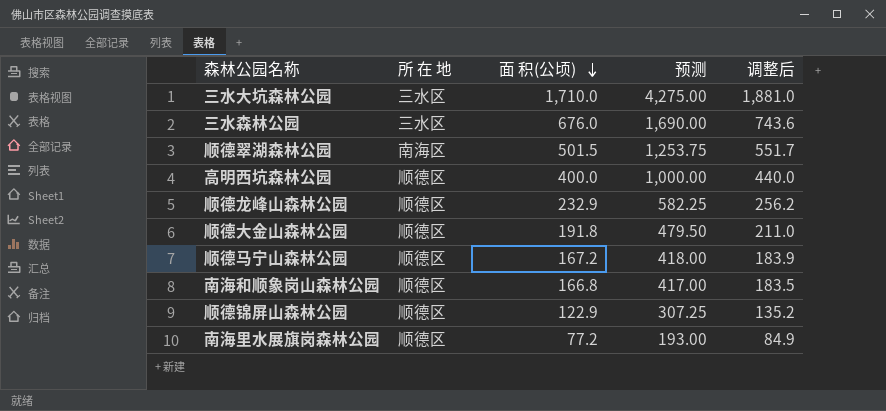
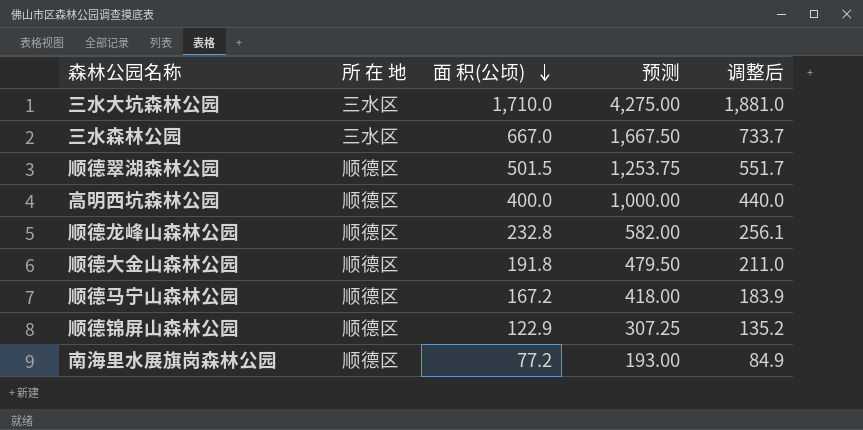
row 南海和顺象岗山森林公园: 顺德区 | 166.8 | 417.00 | 183.5 -> none
三水森林公园 | 面 积(公顷): 676.0 -> 667.0
三水森林公园 | 预测: 1,690.00 -> 1,667.50
三水森林公园 | 调整后: 743.6 -> 733.7
顺德翠湖森林公园 | 所 在 地: 南海区 -> 顺德区
顺德龙峰山森林公园 | 面 积(公顷): 232.9 -> 232.8
顺德龙峰山森林公园 | 预测: 582.25 -> 582.00
顺德龙峰山森林公园 | 调整后: 256.2 -> 256.1

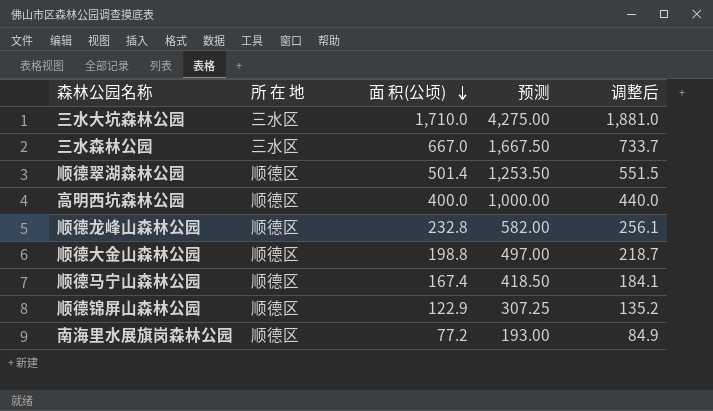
顺德翠湖森林公园 | 面 积(公顷): 501.5 -> 501.4
顺德翠湖森林公园 | 预测: 1,253.75 -> 1,253.50
顺德翠湖森林公园 | 调整后: 551.7 -> 551.5
顺德大金山森林公园 | 面 积(公顷): 191.8 -> 198.8
顺德大金山森林公园 | 预测: 479.50 -> 497.00
顺德大金山森林公园 | 调整后: 211.0 -> 218.7
顺德马宁山森林公园 | 面 积(公顷): 167.2 -> 167.4
顺德马宁山森林公园 | 预测: 418.00 -> 418.50
顺德马宁山森林公园 | 调整后: 183.9 -> 184.1

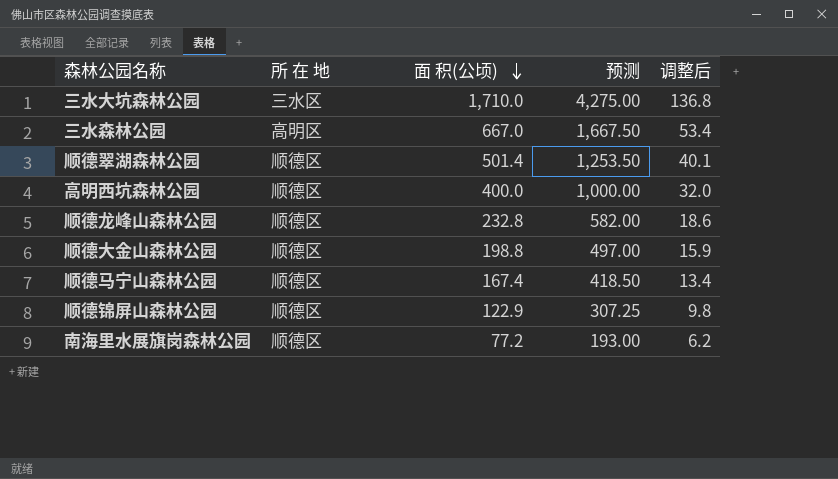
column 调整后 | formula: [面 积(公顷)] * 1.1 -> [面 积(公顷)] * 0.08
三水森林公园 | 所 在 地: 三水区 -> 高明区

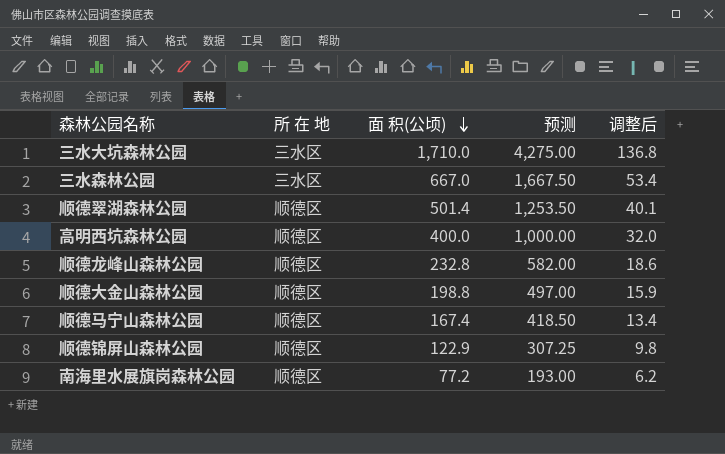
三水森林公园 | 所 在 地: 高明区 -> 三水区

